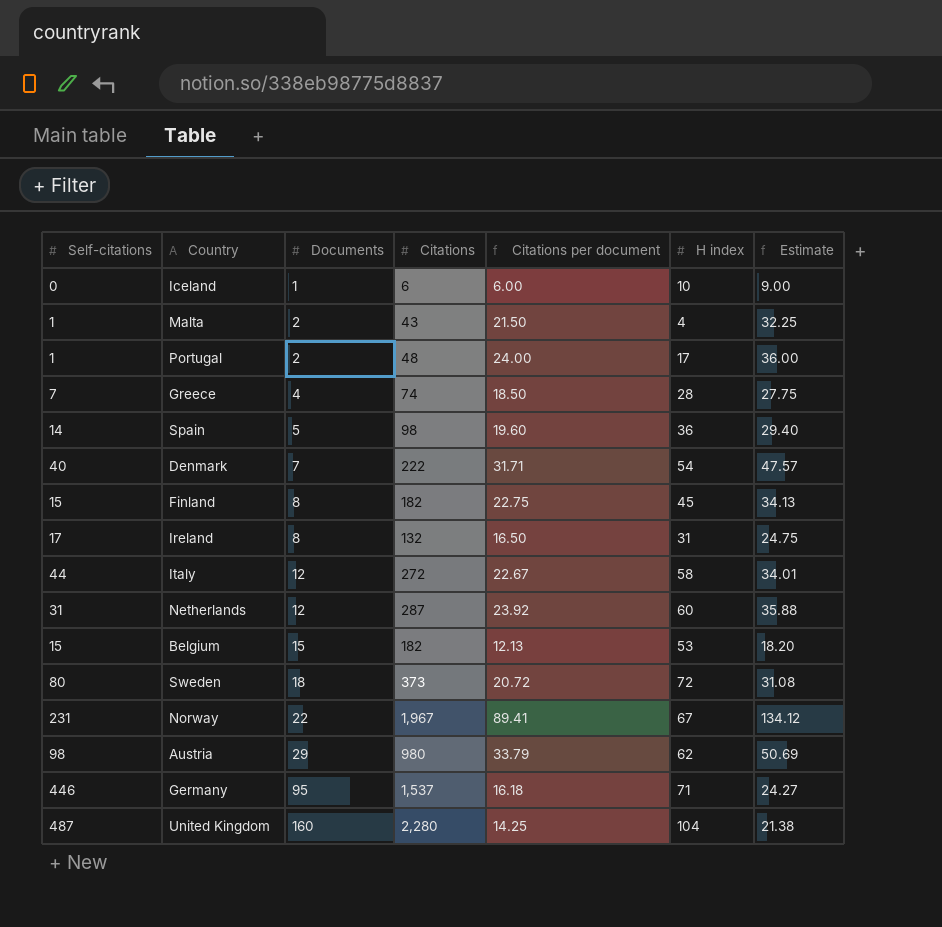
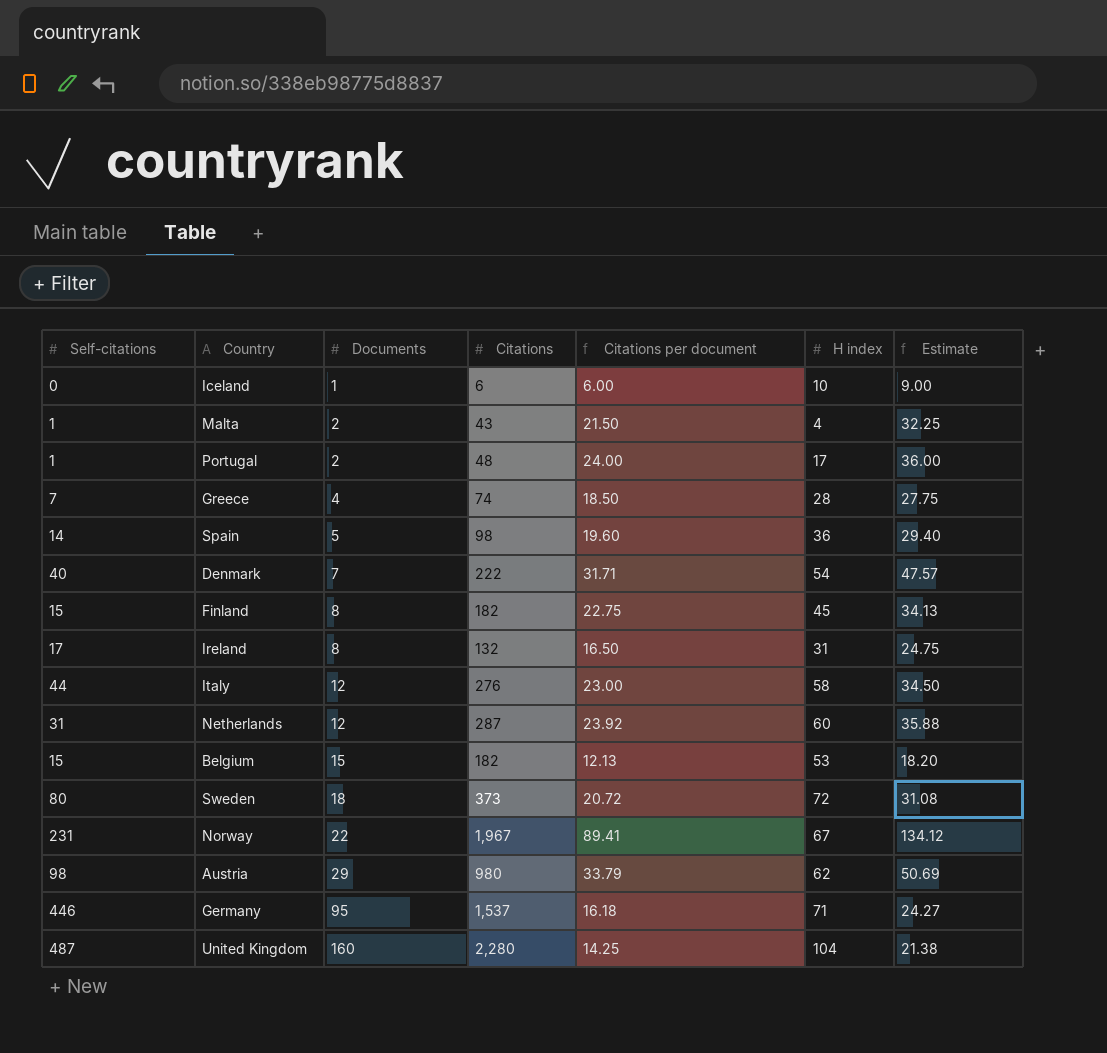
Italy | Citations: 272 -> 276
Italy | Citations per document: 22.67 -> 23.00
Italy | Estimate: 34.01 -> 34.50

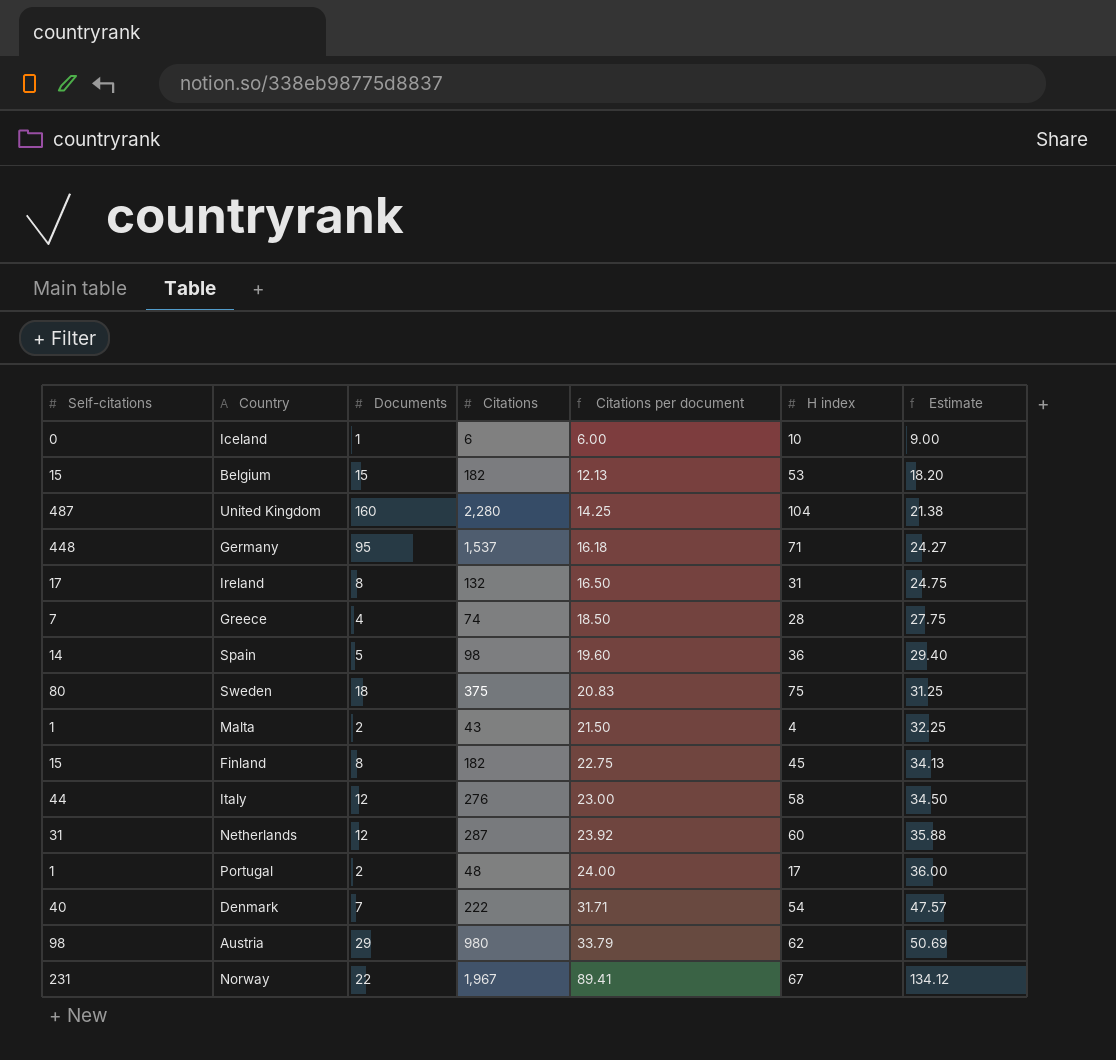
row order: Documents ascending -> Citations per document ascending
Germany | Self-citations: 446 -> 448
Sweden | Citations: 373 -> 375
Sweden | Citations per document: 20.72 -> 20.83
Sweden | H index: 72 -> 75
Sweden | Estimate: 31.08 -> 31.25

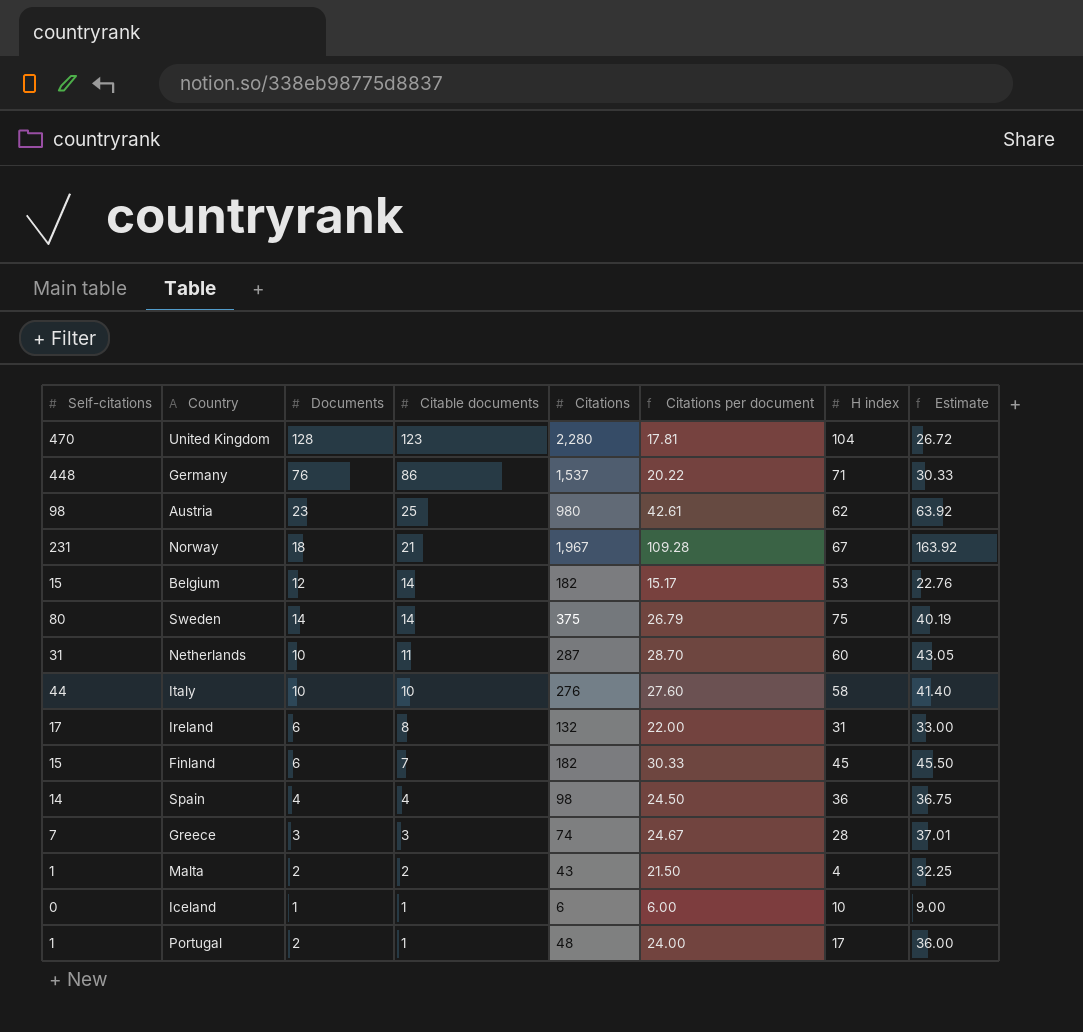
row order: Citations per document ascending -> Citable documents descending
column Citable documents | position: none -> 4
row Denmark: 40 | 7 | 222 | 31.71 | 54 | 47.57 -> none
United Kingdom | Self-citations: 487 -> 470
United Kingdom | Documents: 160 -> 128
United Kingdom | Citations per document: 14.25 -> 17.81
United Kingdom | Estimate: 21.38 -> 26.72
Germany | Documents: 95 -> 76
Germany | Citations per document: 16.18 -> 20.22
Germany | Estimate: 24.27 -> 30.33
Austria | Documents: 29 -> 23
Austria | Citations per document: 33.79 -> 42.61
Austria | Estimate: 50.69 -> 63.92
Norway | Documents: 22 -> 18
Norway | Citations per document: 89.41 -> 109.28
Norway | Estimate: 134.12 -> 163.92
Belgium | Documents: 15 -> 12
Belgium | Citations per document: 12.13 -> 15.17
Belgium | Estimate: 18.20 -> 22.76
Sweden | Documents: 18 -> 14
Sweden | Citations per document: 20.83 -> 26.79
Sweden | Estimate: 31.25 -> 40.19
Netherlands | Documents: 12 -> 10
Netherlands | Citations per document: 23.92 -> 28.70
Netherlands | Estimate: 35.88 -> 43.05
Italy | Documents: 12 -> 10
Italy | Citations per document: 23.00 -> 27.60
Italy | Estimate: 34.50 -> 41.40
Ireland | Documents: 8 -> 6
Ireland | Citations per document: 16.50 -> 22.00
Ireland | Estimate: 24.75 -> 33.00
Finland | Documents: 8 -> 6
Finland | Citations per document: 22.75 -> 30.33
Finland | Estimate: 34.13 -> 45.50
Spain | Documents: 5 -> 4
Spain | Citations per document: 19.60 -> 24.50
Spain | Estimate: 29.40 -> 36.75
Greece | Documents: 4 -> 3
Greece | Citations per document: 18.50 -> 24.67
Greece | Estimate: 27.75 -> 37.01

